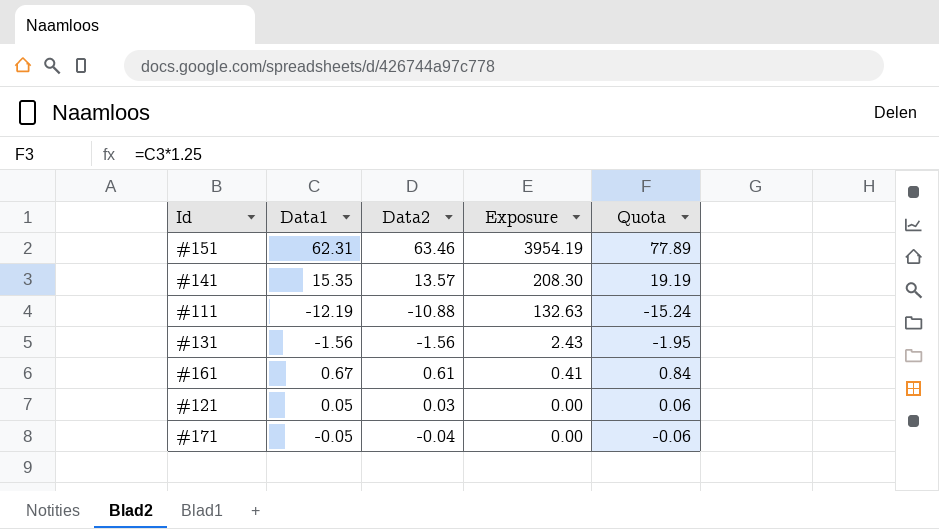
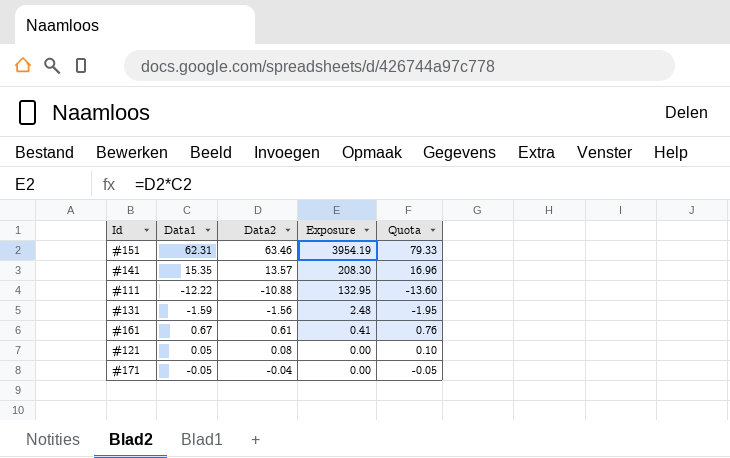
column Quota | formula: [Data1] * 1.25 -> [Data2] * 1.25
#111 | Data1: -12.19 -> -12.22
#111 | Exposure: 132.63 -> 132.95
#131 | Data1: -1.56 -> -1.59
#131 | Exposure: 2.43 -> 2.48
#121 | Data2: 0.03 -> 0.08

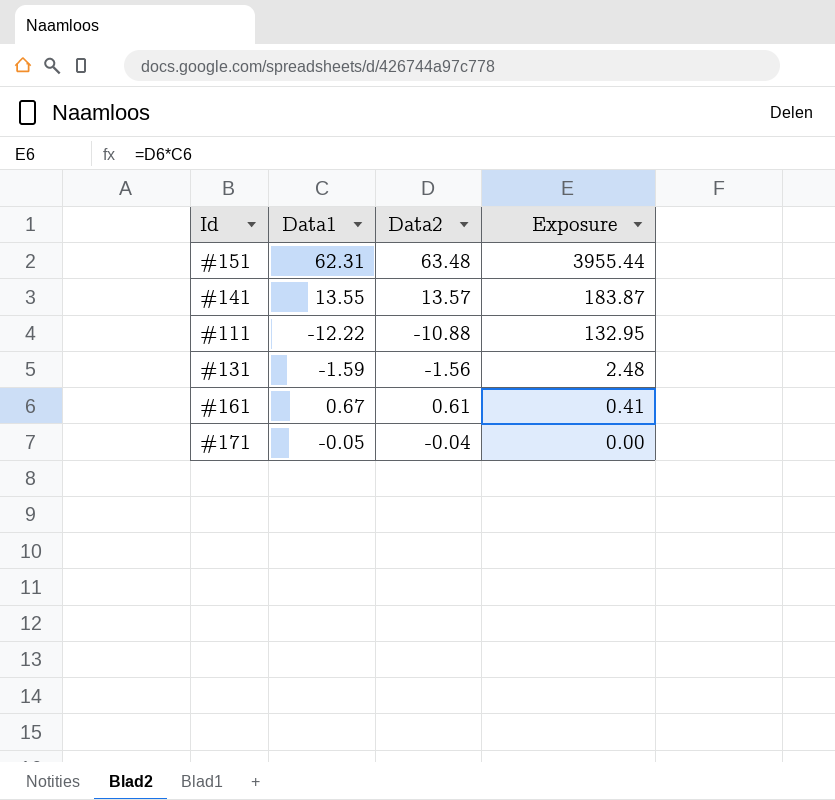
column Quota | formula: [Data2] * 1.25 -> none
row #121: 0.05 | 0.08 | 0.00 | 0.10 -> none
#151 | Data2: 63.46 -> 63.48
#151 | Exposure: 3954.19 -> 3955.44
#141 | Data1: 15.35 -> 13.55
#141 | Exposure: 208.30 -> 183.87

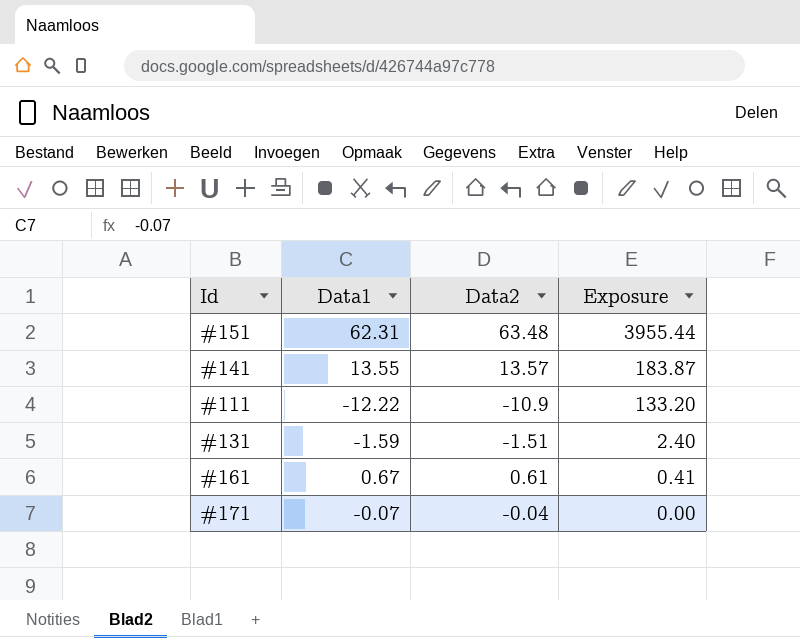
#111 | Data2: -10.88 -> -10.9
#111 | Exposure: 132.95 -> 133.20
#131 | Data2: -1.56 -> -1.51
#131 | Exposure: 2.48 -> 2.40
#171 | Data1: -0.05 -> -0.07

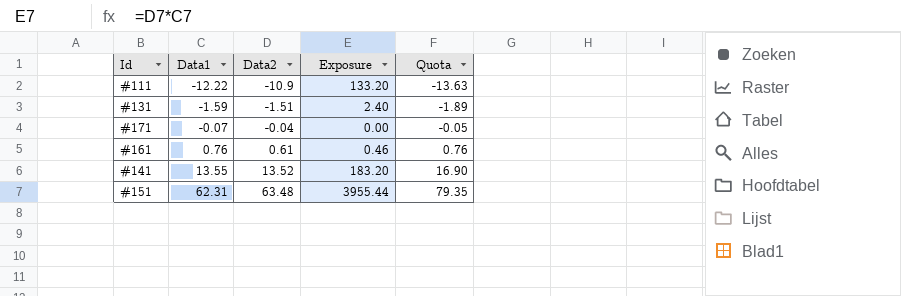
row order: Exposure descending -> Data1 ascending
column Quota | formula: none -> [Data2] * 1.25
#161 | Data1: 0.67 -> 0.76
#161 | Exposure: 0.41 -> 0.46
#141 | Data2: 13.57 -> 13.52
#141 | Exposure: 183.87 -> 183.20

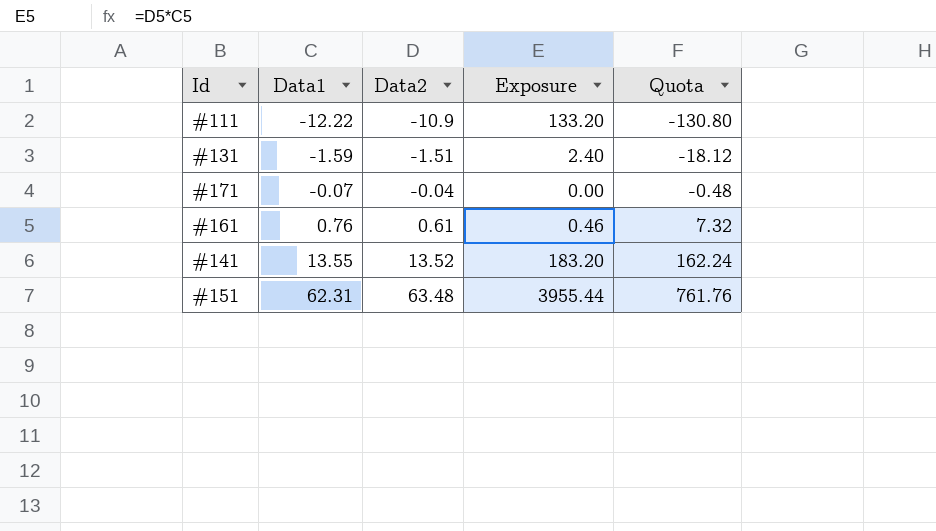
column Quota | formula: [Data2] * 1.25 -> [Data2] * 12

